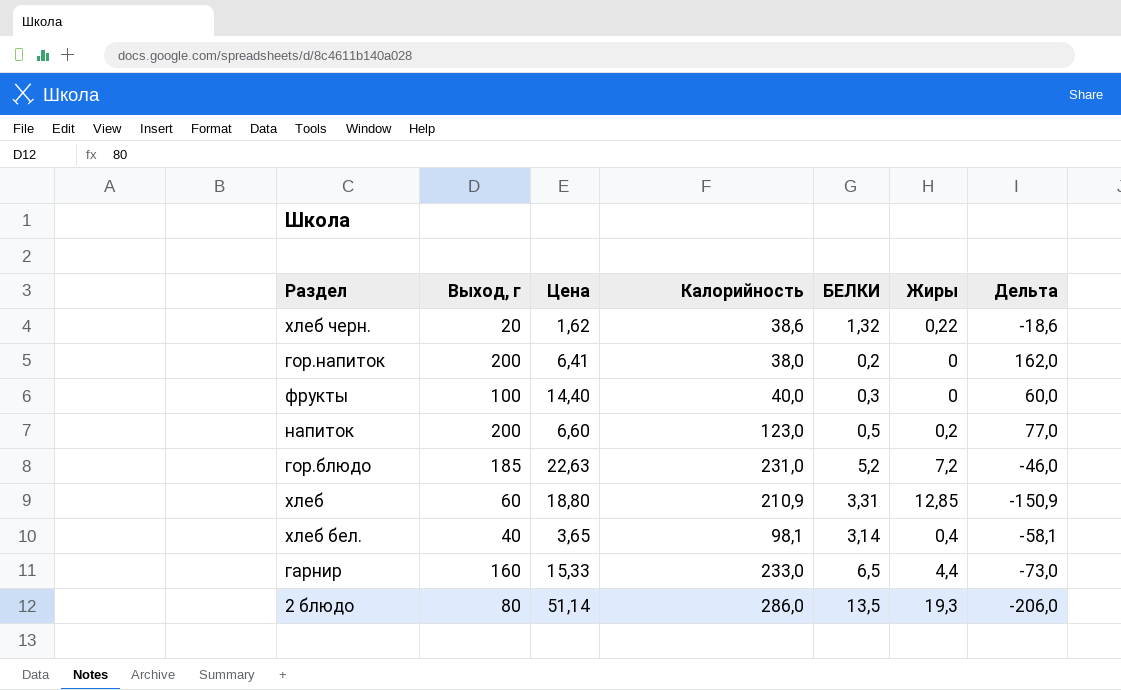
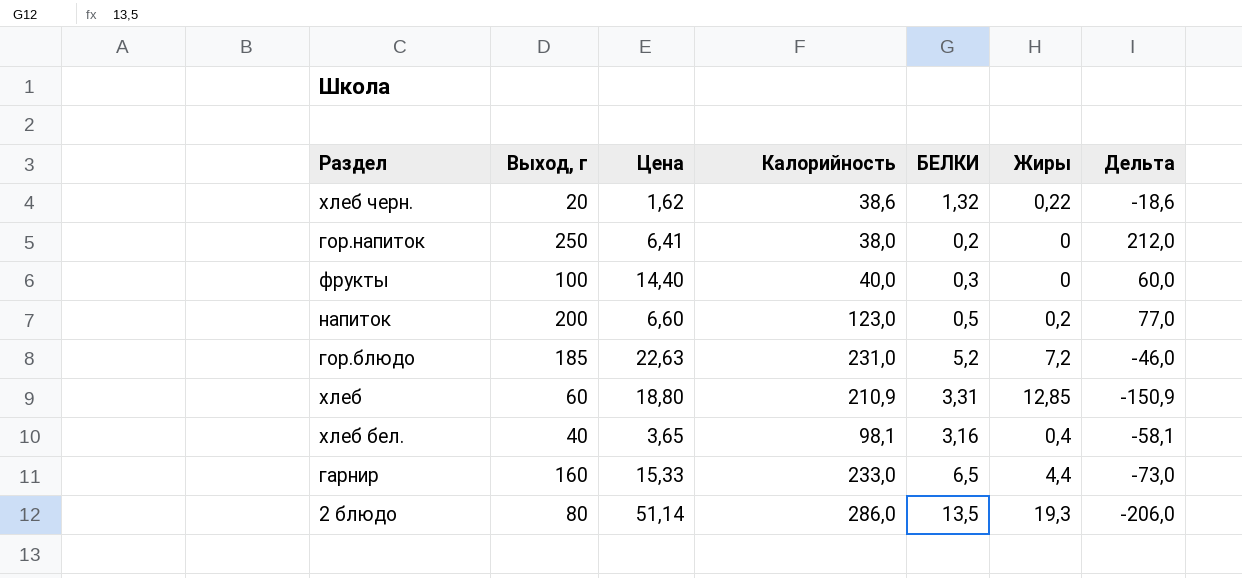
гор.напиток | Выход, г: 200 -> 250
гор.напиток | Дельта: 162,0 -> 212,0
хлеб бел. | БЕЛКИ: 3,14 -> 3,16

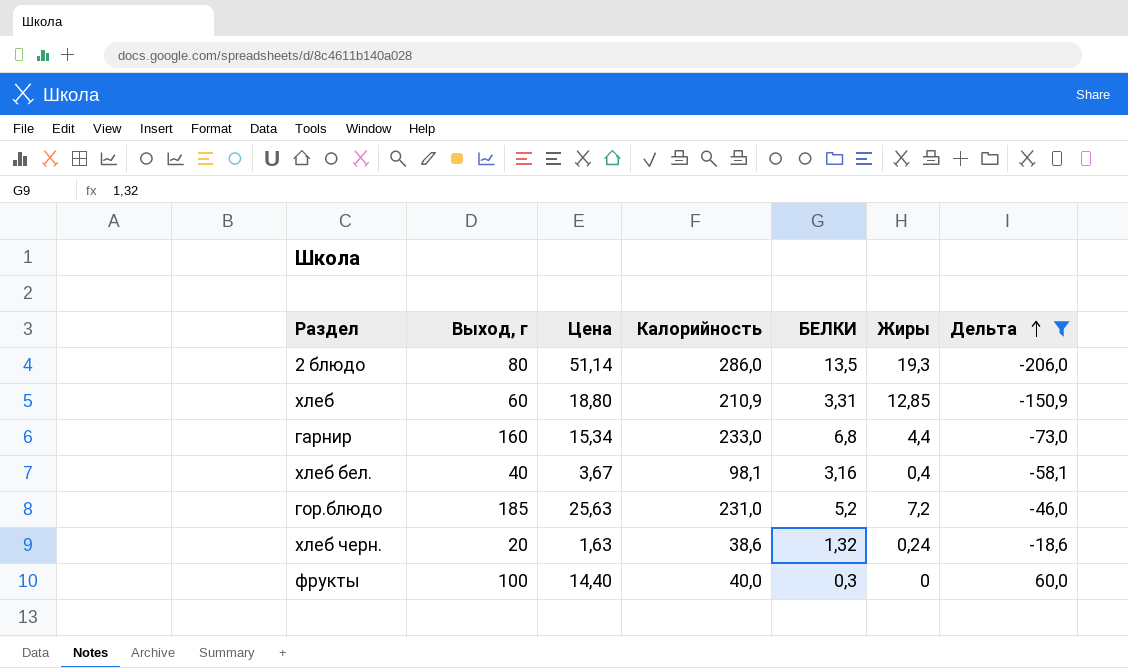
filter: none -> Дельта <= 60,0
row order: none -> Дельта ascending
гарнир | Цена: 15,33 -> 15,34
гарнир | БЕЛКИ: 6,5 -> 6,8
хлеб бел. | Цена: 3,65 -> 3,67
гор.блюдо | Цена: 22,63 -> 25,63
хлеб черн. | Цена: 1,62 -> 1,63
хлеб черн. | Жиры: 0,22 -> 0,24

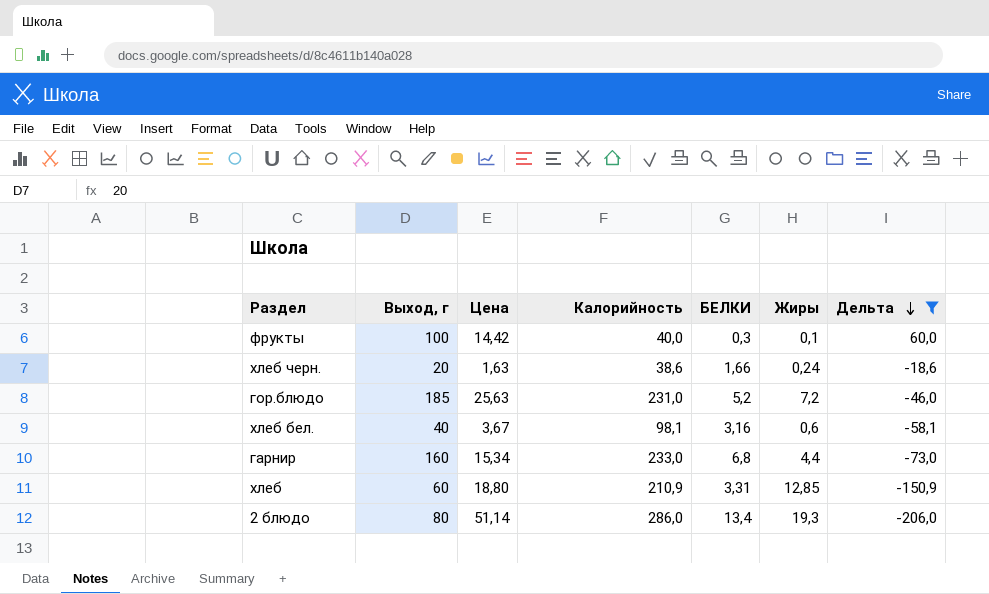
row order: Дельта ascending -> Дельта descending
фрукты | Цена: 14,40 -> 14,42
фрукты | Жиры: 0 -> 0,1
хлеб черн. | БЕЛКИ: 1,32 -> 1,66
хлеб бел. | Жиры: 0,4 -> 0,6
2 блюдо | БЕЛКИ: 13,5 -> 13,4

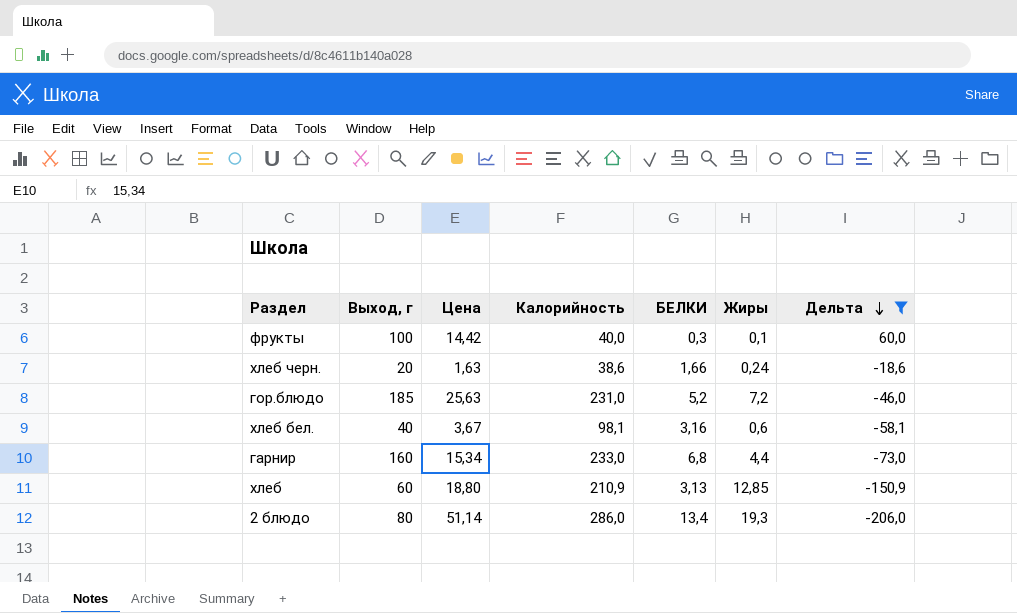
хлеб | БЕЛКИ: 3,31 -> 3,13

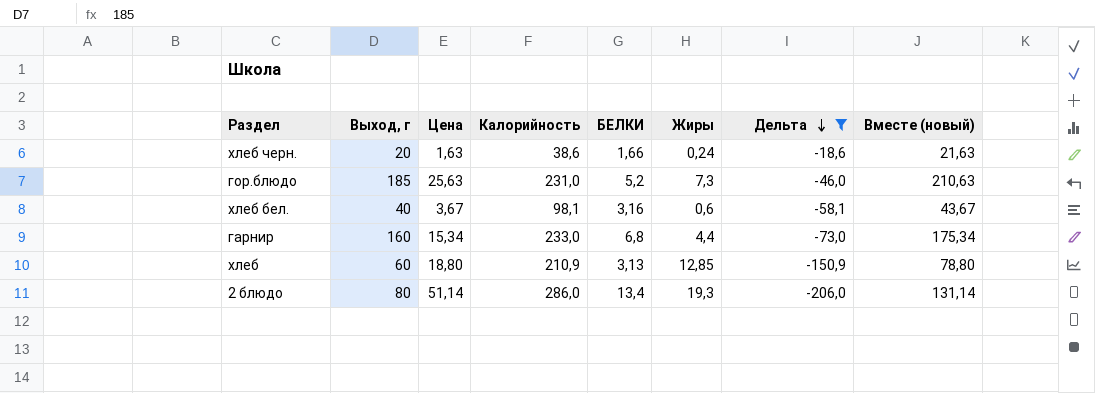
column Вместе (новый) | formula: none -> [Выход, г] + [Цена]
row фрукты: 100 | 14,42 | 40,0 | 0,3 | 0,1 | 60,0 -> none
гор.блюдо | Жиры: 7,2 -> 7,3

